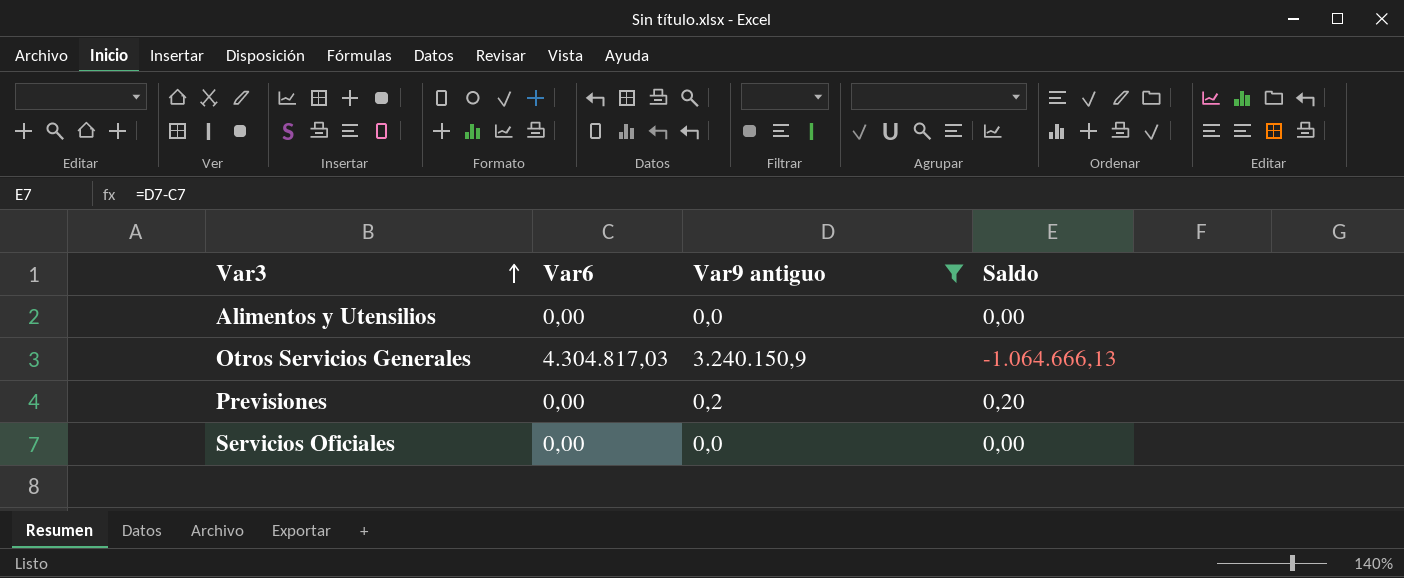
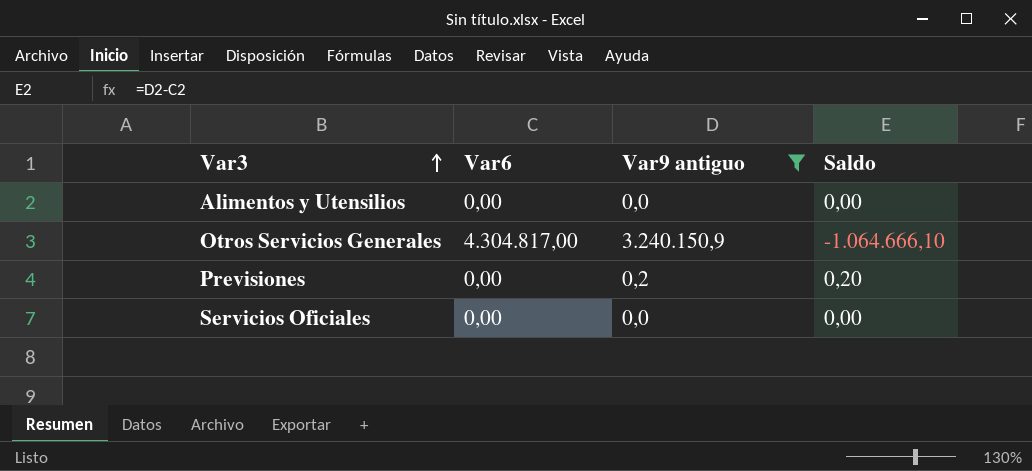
Otros Servicios Generales | Var6: 4.304.817,03 -> 4.304.817,00
Otros Servicios Generales | Saldo: -1.064.666,13 -> -1.064.666,10

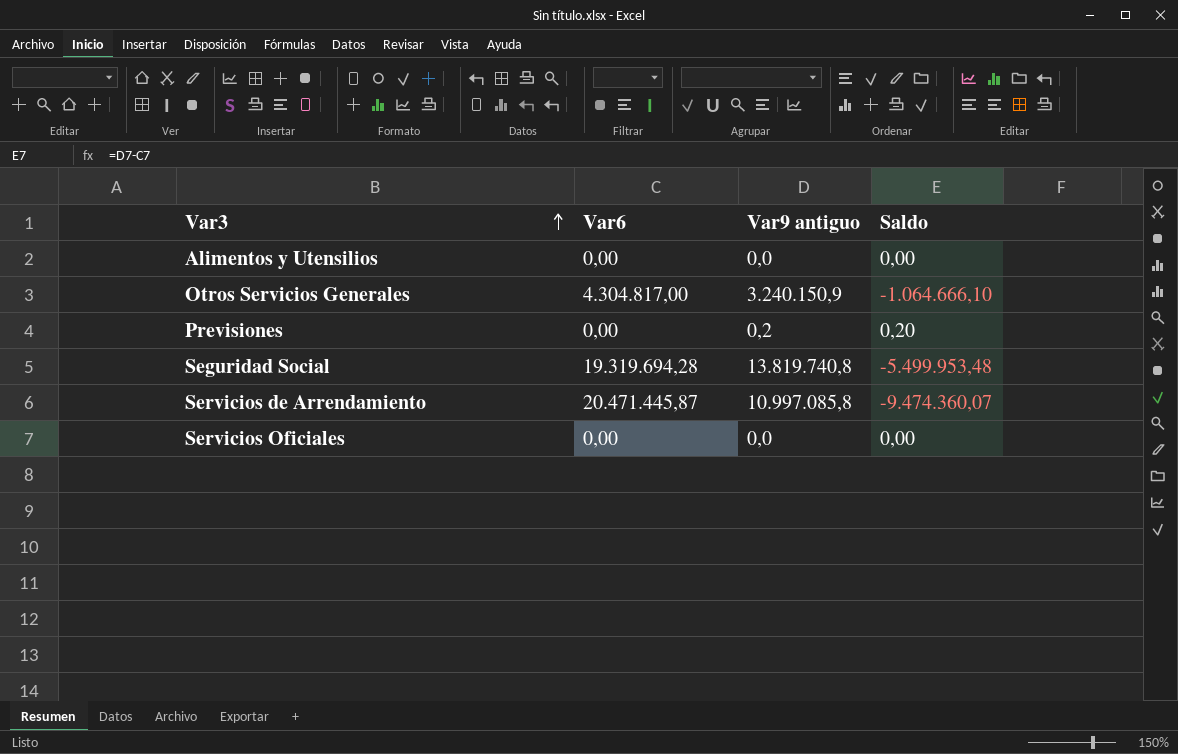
filter: Var9 antiguo <= 3.240.150,9 -> none

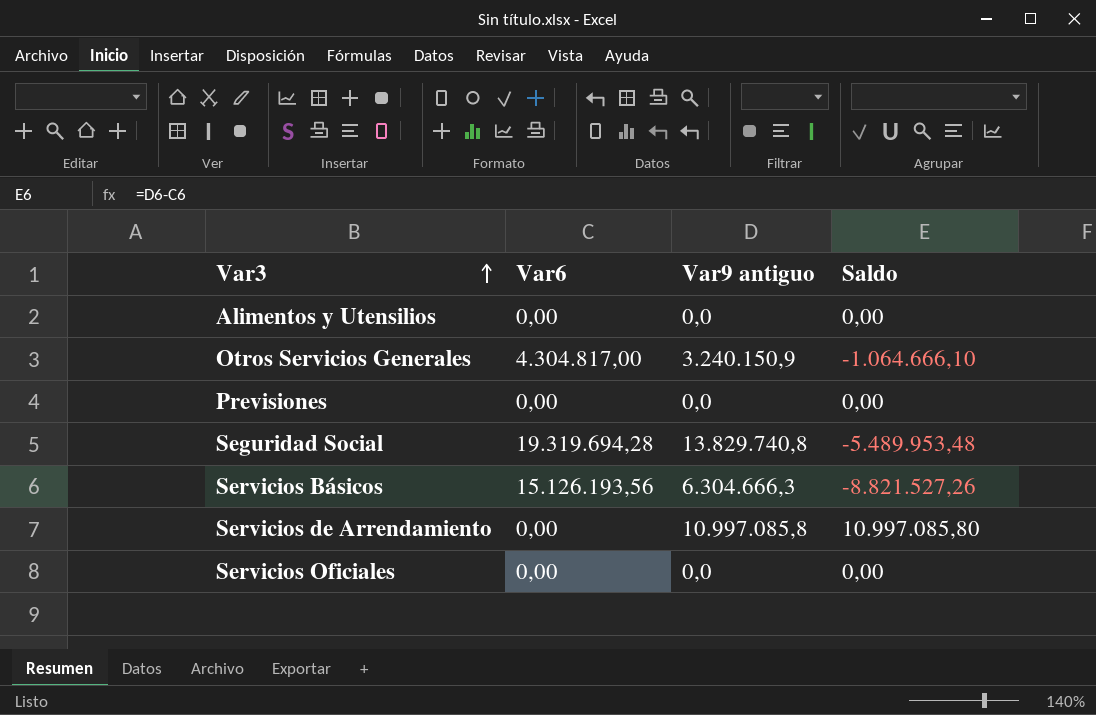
Previsiones | Var9 antiguo: 0,2 -> 0,0
Previsiones | Saldo: 0,20 -> 0,00
Seguridad Social | Var9 antiguo: 13.819.740,8 -> 13.829.740,8
Seguridad Social | Saldo: -5.499.953,48 -> -5.489.953,48
row Servicios Básicos: none -> 15.126.193,56 | 6.304.666,3 | -8.821.527,26
Servicios de Arrendamiento | Var6: 20.471.445,87 -> 0,00
Servicios de Arrendamiento | Saldo: -9.474.360,07 -> 10.997.085,80

